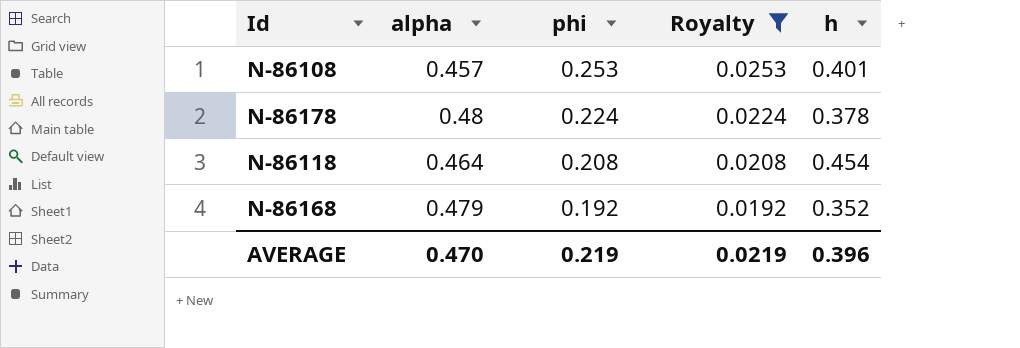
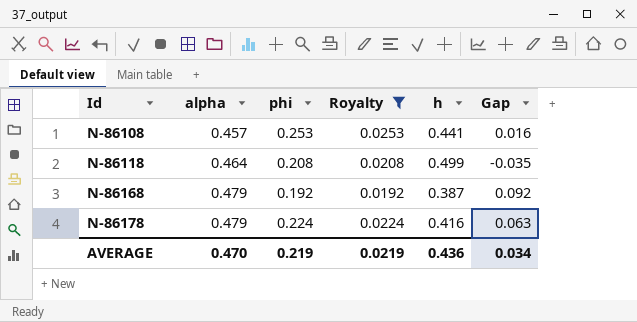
row order: phi descending -> Id ascending
column Gap | formula: none -> [alpha] - [h]
N-86108 | h: 0.401 -> 0.441
N-86118 | h: 0.454 -> 0.499
N-86168 | h: 0.352 -> 0.387
N-86178 | alpha: 0.48 -> 0.479
N-86178 | h: 0.378 -> 0.416
AVERAGE | h: 0.396 -> 0.436

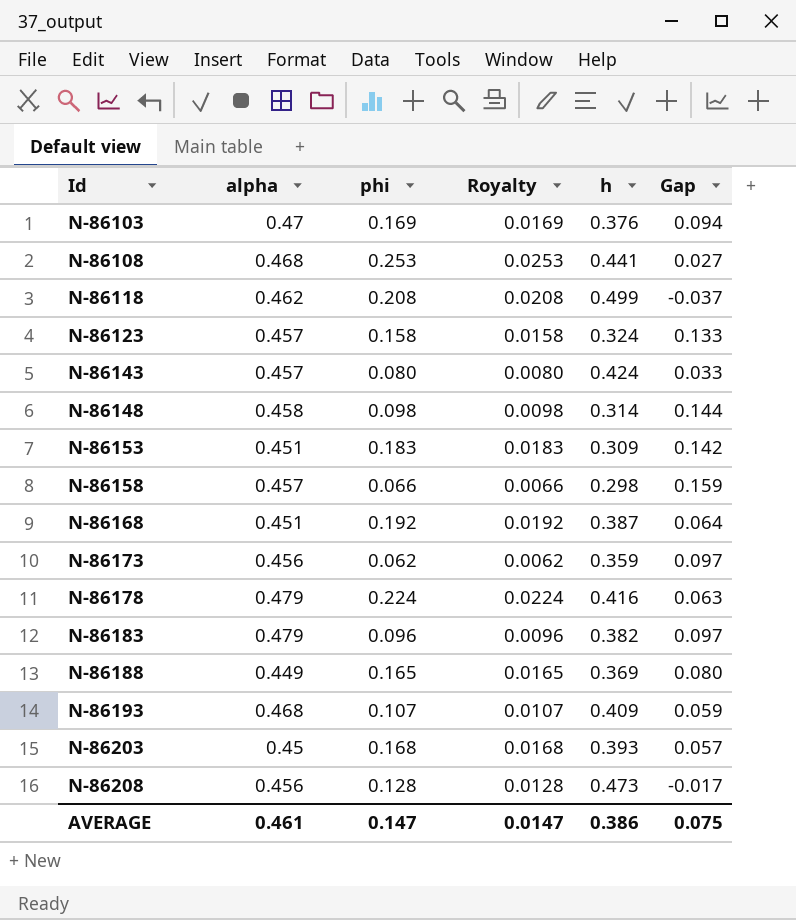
filter: Royalty >= 0.0192 -> none
N-86108 | alpha: 0.457 -> 0.468
N-86108 | Gap: 0.016 -> 0.027
N-86118 | alpha: 0.464 -> 0.462
N-86118 | Gap: -0.035 -> -0.037
N-86168 | alpha: 0.479 -> 0.451
N-86168 | Gap: 0.092 -> 0.064
AVERAGE | alpha: 0.470 -> 0.461
AVERAGE | phi: 0.219 -> 0.147
AVERAGE | Royalty: 0.0219 -> 0.0147
AVERAGE | h: 0.436 -> 0.386
AVERAGE | Gap: 0.034 -> 0.075

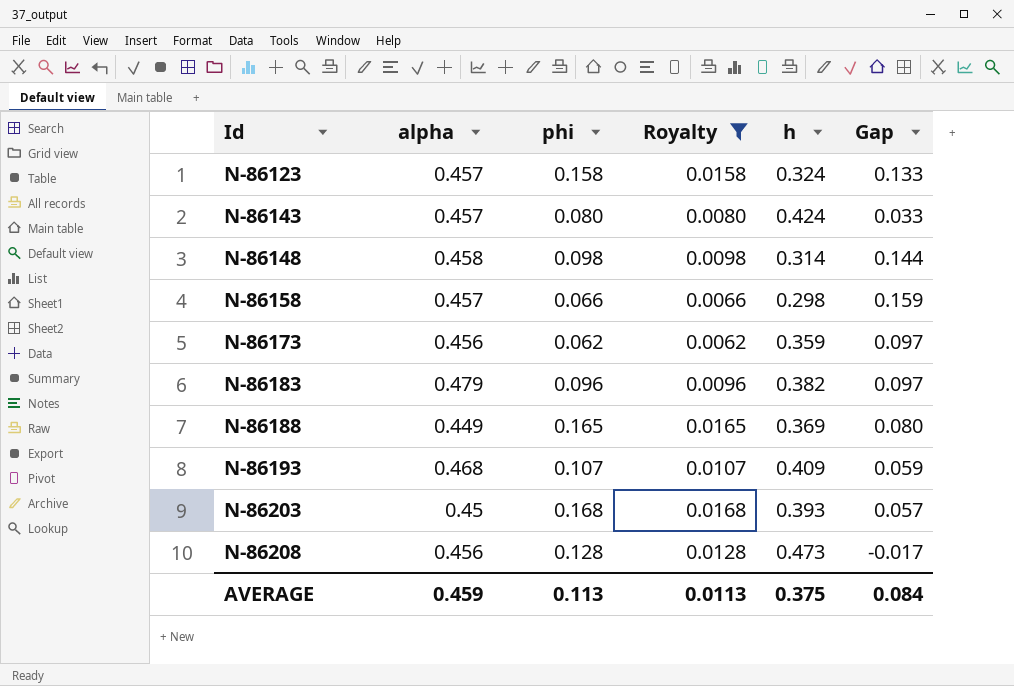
filter: none -> Royalty <= 0.0168
AVERAGE | alpha: 0.461 -> 0.459
AVERAGE | phi: 0.147 -> 0.113
AVERAGE | Royalty: 0.0147 -> 0.0113
AVERAGE | h: 0.386 -> 0.375
AVERAGE | Gap: 0.075 -> 0.084

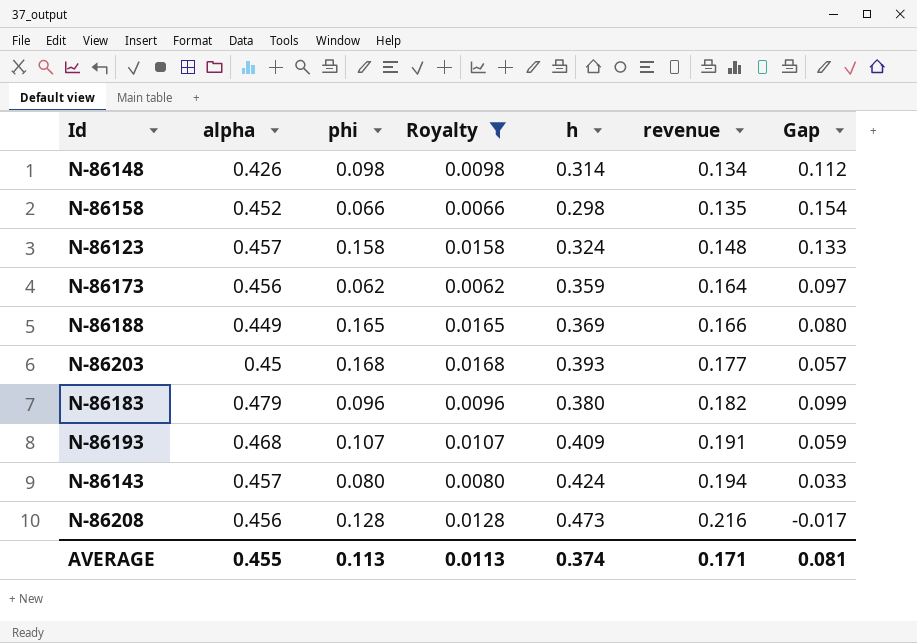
row order: Id ascending -> revenue ascending
column revenue | formula: none -> [alpha] * [h]
N-86148 | alpha: 0.458 -> 0.426
N-86148 | Gap: 0.144 -> 0.112
N-86158 | alpha: 0.457 -> 0.452
N-86158 | Gap: 0.159 -> 0.154
N-86183 | h: 0.382 -> 0.380
N-86183 | Gap: 0.097 -> 0.099
AVERAGE | alpha: 0.459 -> 0.455
AVERAGE | h: 0.375 -> 0.374
AVERAGE | Gap: 0.084 -> 0.081

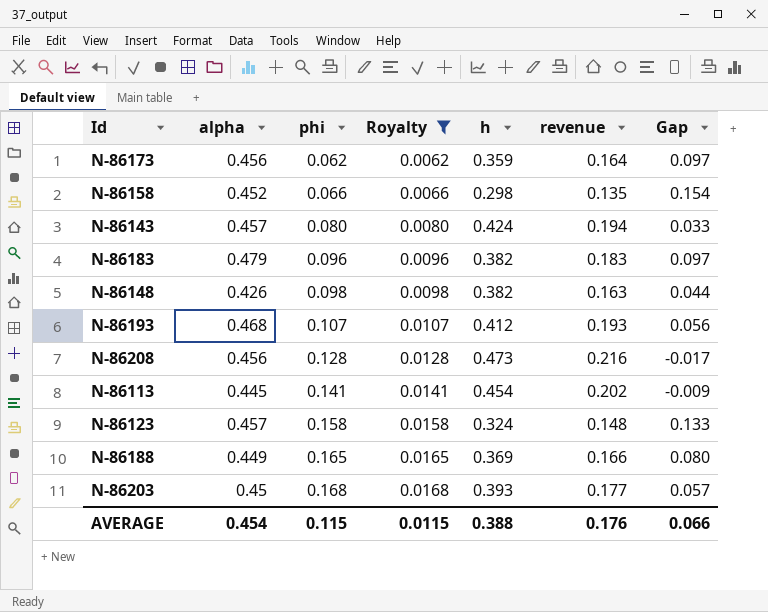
row order: revenue ascending -> phi ascending
N-86183 | h: 0.380 -> 0.382
N-86183 | revenue: 0.182 -> 0.183
N-86183 | Gap: 0.099 -> 0.097
N-86148 | h: 0.314 -> 0.382
N-86148 | revenue: 0.134 -> 0.163
N-86148 | Gap: 0.112 -> 0.044
N-86193 | h: 0.409 -> 0.412
N-86193 | revenue: 0.191 -> 0.193
N-86193 | Gap: 0.059 -> 0.056
row N-86113: none -> 0.445 | 0.141 | 0.0141 | 0.454 | 0.202 | -0.009
AVERAGE | alpha: 0.455 -> 0.454
AVERAGE | phi: 0.113 -> 0.115
AVERAGE | Royalty: 0.0113 -> 0.0115
AVERAGE | h: 0.374 -> 0.388
AVERAGE | revenue: 0.171 -> 0.176
AVERAGE | Gap: 0.081 -> 0.066

